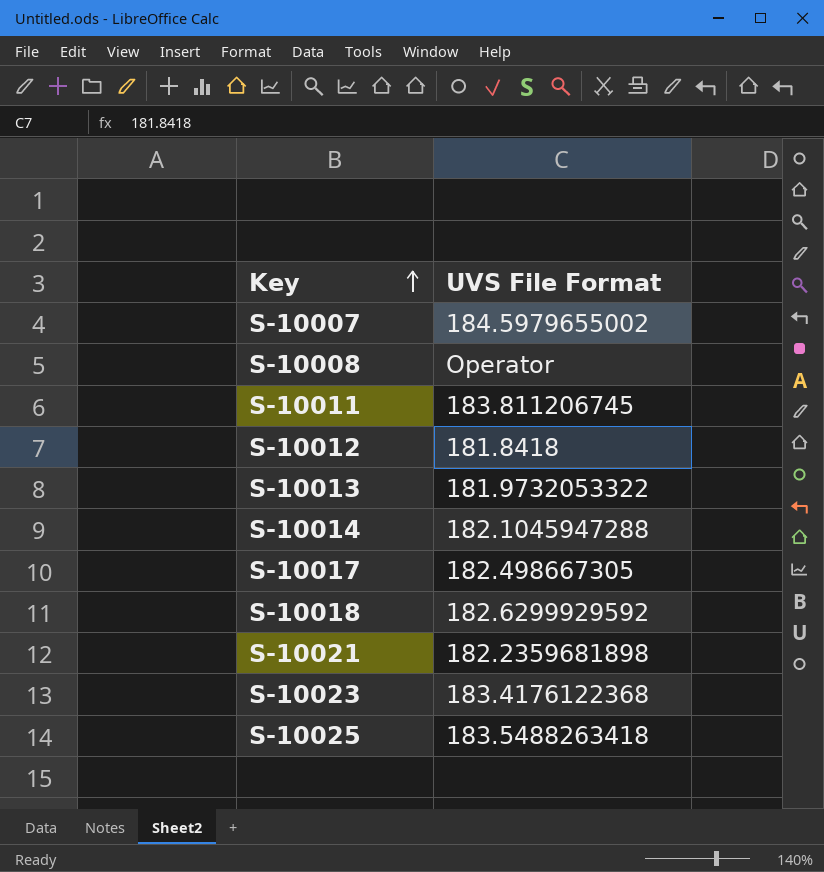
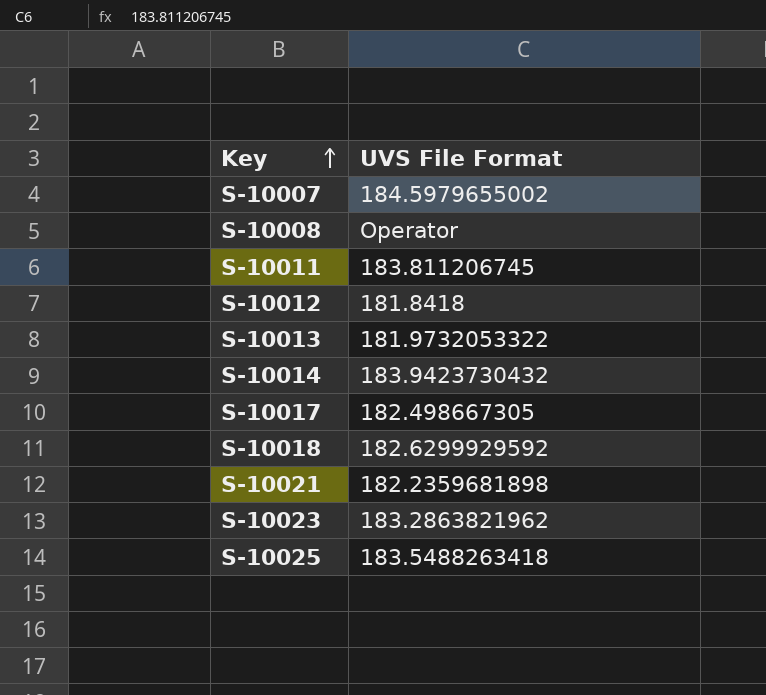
S-10014 | UVS File Format: 182.1045947288 -> 183.9423730432
S-10023 | UVS File Format: 183.4176122368 -> 183.2863821962

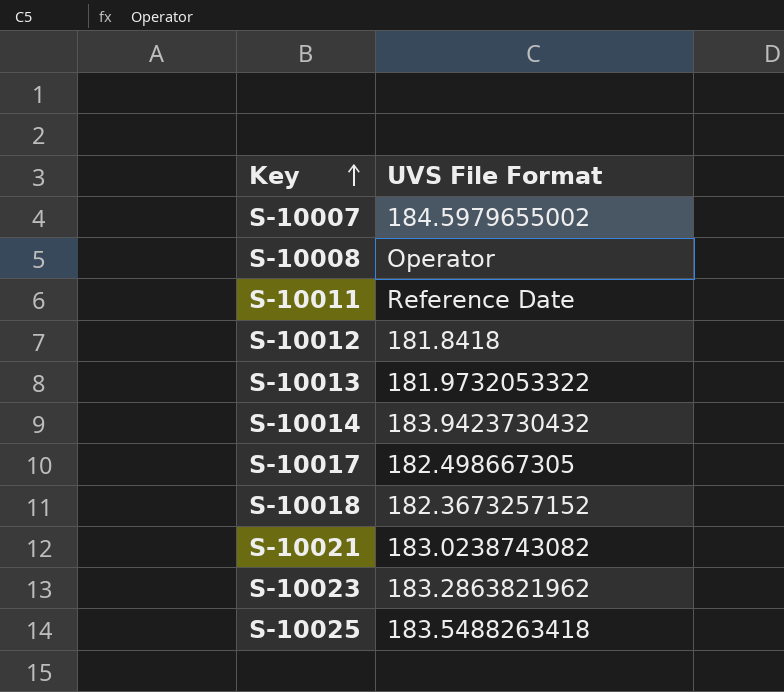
S-10011 | UVS File Format: 183.811206745 -> Reference Date
S-10018 | UVS File Format: 182.6299929592 -> 182.3673257152
S-10021 | UVS File Format: 182.2359681898 -> 183.0238743082

